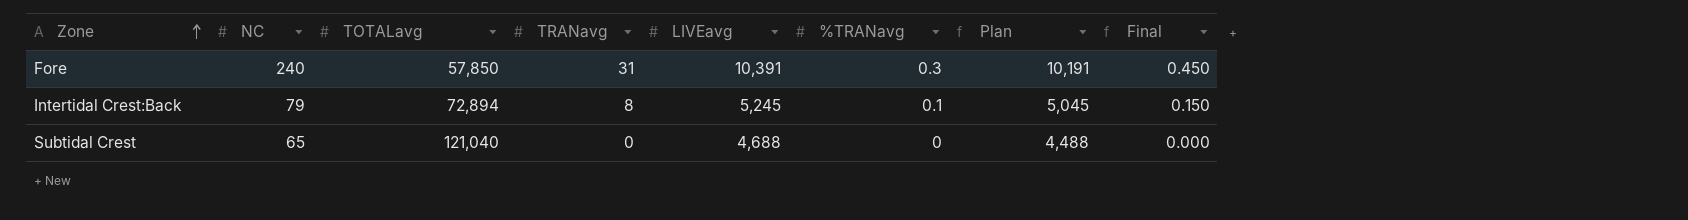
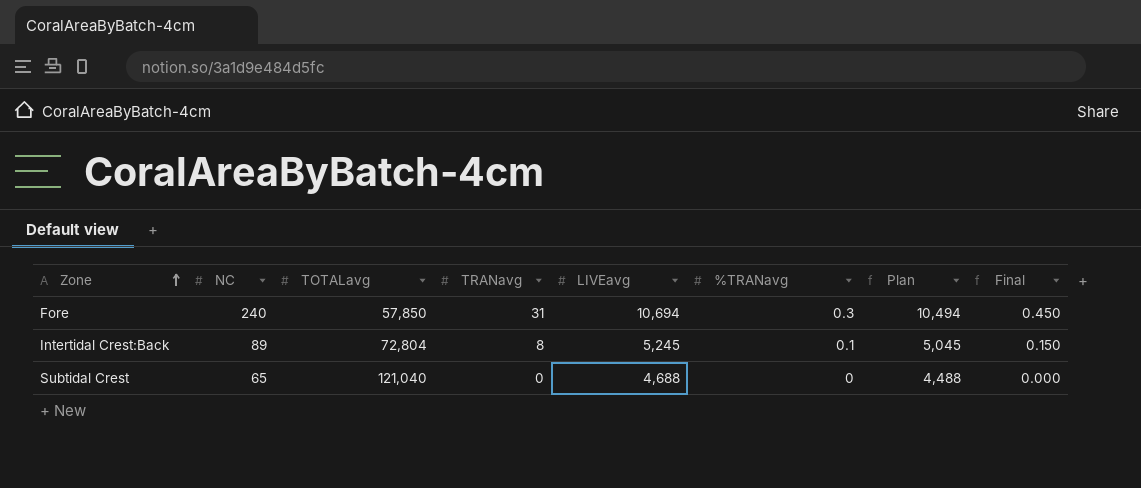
Fore | LIVEavg: 10,391 -> 10,694
Fore | Plan: 10,191 -> 10,494
Intertidal Crest:Back | NC: 79 -> 89
Intertidal Crest:Back | TOTALavg: 72,894 -> 72,804

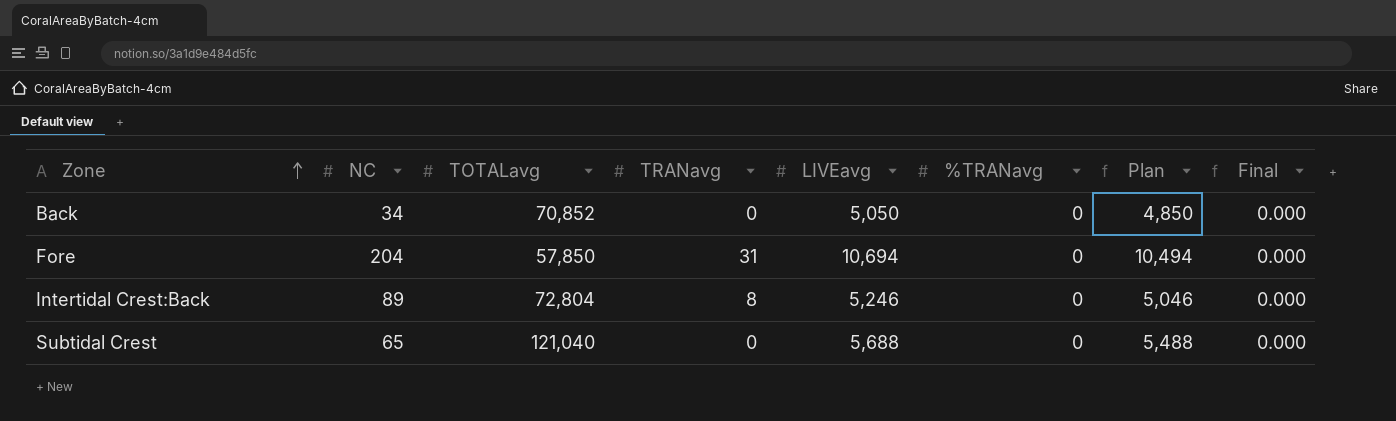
row Back: none -> 34 | 70,852 | 0 | 5,050 | 0 | 4,850 | 0.000
Fore | NC: 240 -> 204
Fore | %TRANavg: 0.3 -> 0
Fore | Final: 0.450 -> 0.000
Intertidal Crest:Back | LIVEavg: 5,245 -> 5,246
Intertidal Crest:Back | %TRANavg: 0.1 -> 0
Intertidal Crest:Back | Plan: 5,045 -> 5,046
Intertidal Crest:Back | Final: 0.150 -> 0.000
Subtidal Crest | LIVEavg: 4,688 -> 5,688
Subtidal Crest | Plan: 4,488 -> 5,488

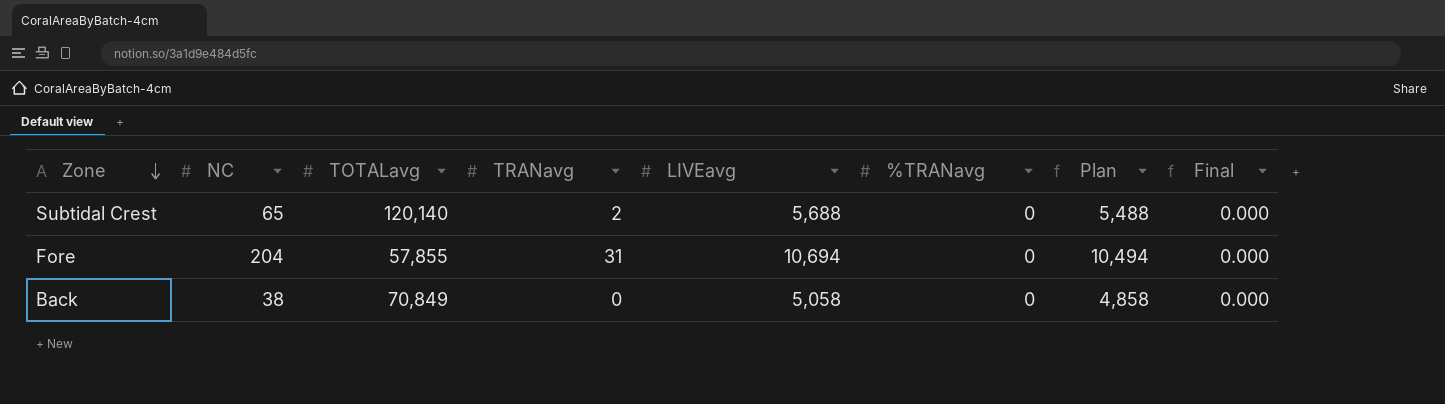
row order: Zone ascending -> Zone descending
row Intertidal Crest:Back: 89 | 72,804 | 8 | 5,246 | 0 | 5,046 | 0.000 -> none
Subtidal Crest | TOTALavg: 121,040 -> 120,140
Subtidal Crest | TRANavg: 0 -> 2
Fore | TOTALavg: 57,850 -> 57,855
Back | NC: 34 -> 38
Back | TOTALavg: 70,852 -> 70,849
Back | LIVEavg: 5,050 -> 5,058
Back | Plan: 4,850 -> 4,858

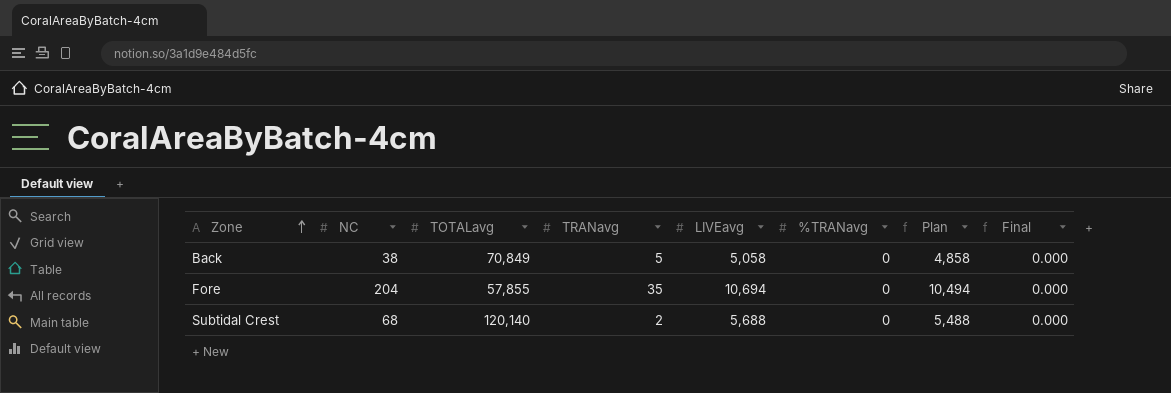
row order: Zone descending -> Zone ascending
Back | TRANavg: 0 -> 5
Fore | TRANavg: 31 -> 35
Subtidal Crest | NC: 65 -> 68

